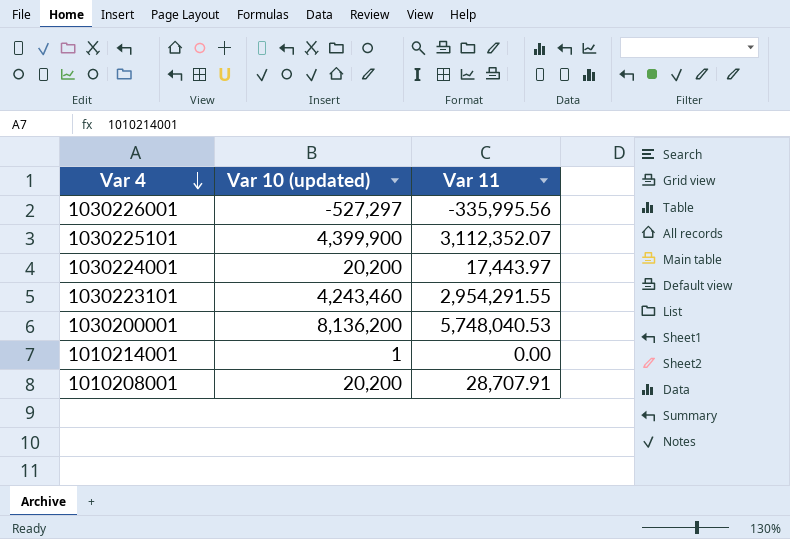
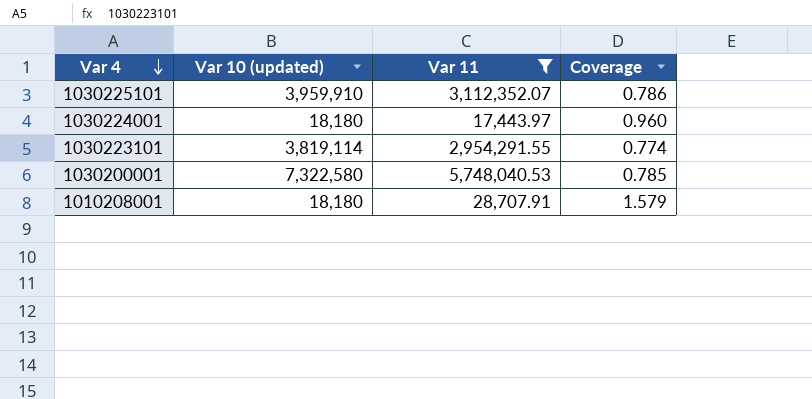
filter: none -> Var 11 >= 17,443.97
column Coverage | formula: none -> [Var 11] / [Var 10 (updated)]
1030225101 | Var 10 (updated): 4,399,900 -> 3,959,910
1030224001 | Var 10 (updated): 20,200 -> 18,180
1030223101 | Var 10 (updated): 4,243,460 -> 3,819,114
1030200001 | Var 10 (updated): 8,136,200 -> 7,322,580
1010208001 | Var 10 (updated): 20,200 -> 18,180

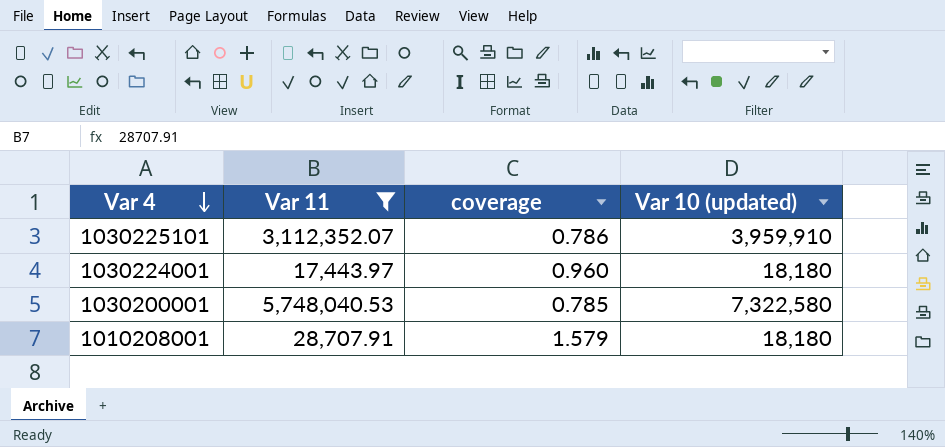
column name: Coverage -> coverage
column Var 10 (updated) | position: 2 -> 4
row 1030223101: 3,819,114 | 2,954,291.55 | 0.774 -> none

